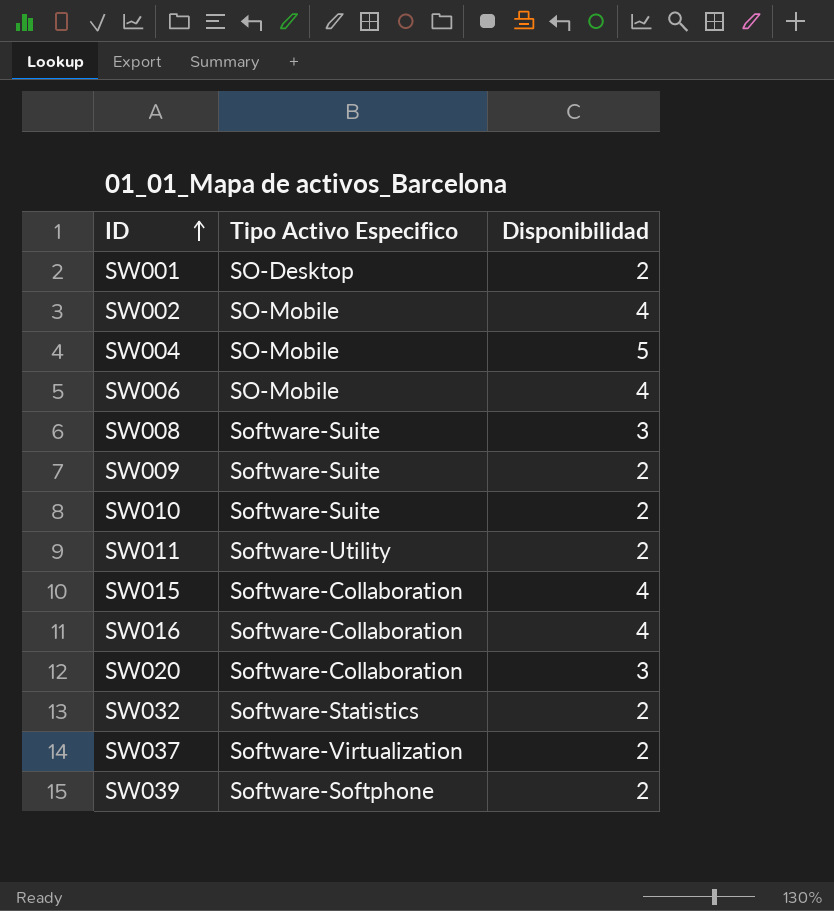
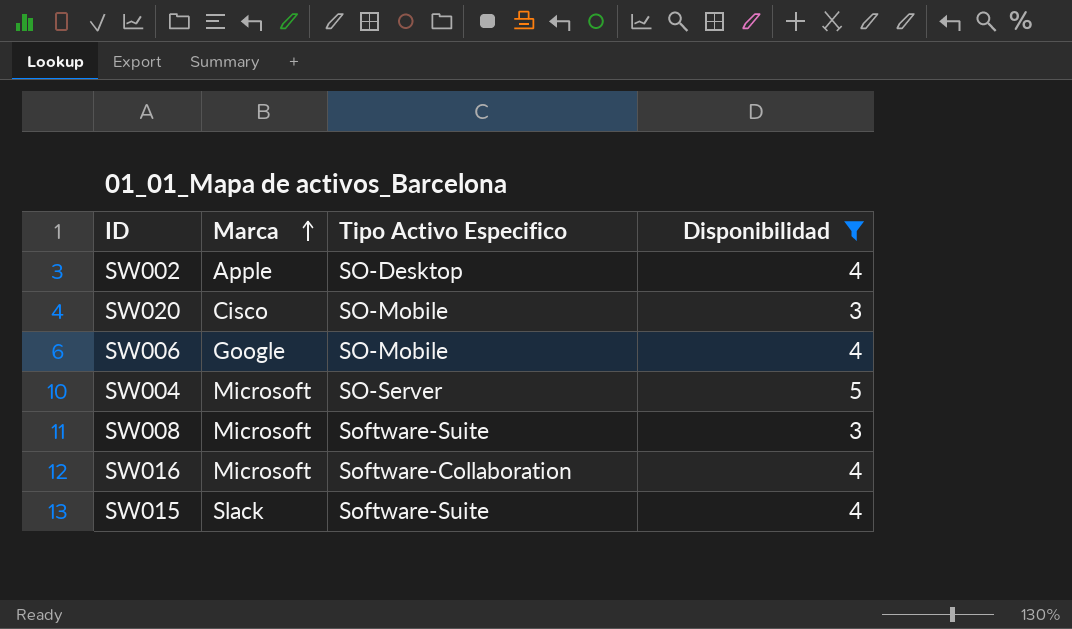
filter: none -> Disponibilidad != 2
row order: ID ascending -> Marca ascending
column Marca | position: none -> 2
SW002 | Tipo Activo Especifico: SO-Mobile -> SO-Desktop
SW020 | Tipo Activo Especifico: Software-Collaboration -> SO-Mobile
SW004 | Tipo Activo Especifico: SO-Mobile -> SO-Server
SW015 | Tipo Activo Especifico: Software-Collaboration -> Software-Suite

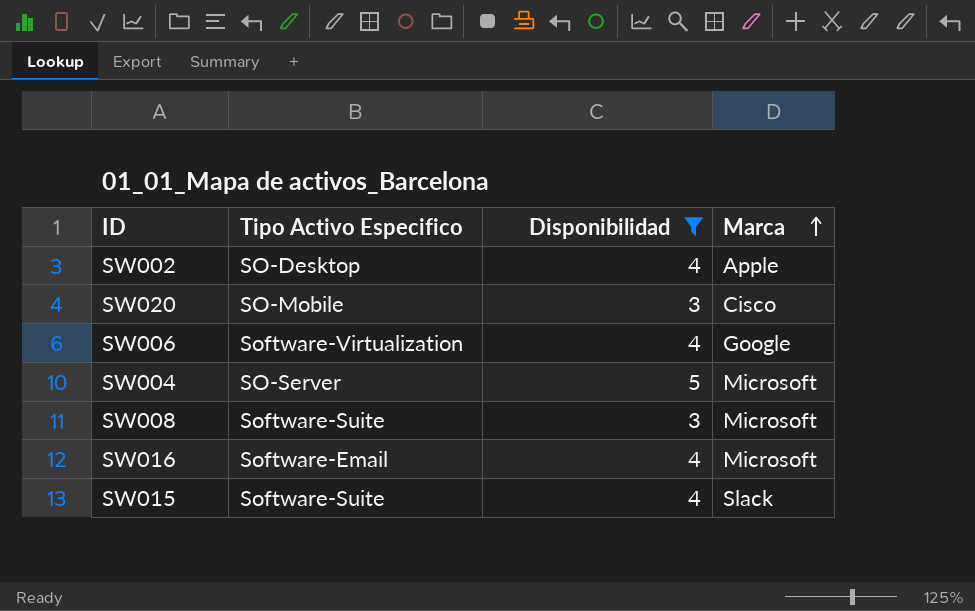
column Marca | position: 2 -> 4
SW006 | Tipo Activo Especifico: SO-Mobile -> Software-Virtualization
SW016 | Tipo Activo Especifico: Software-Collaboration -> Software-Email

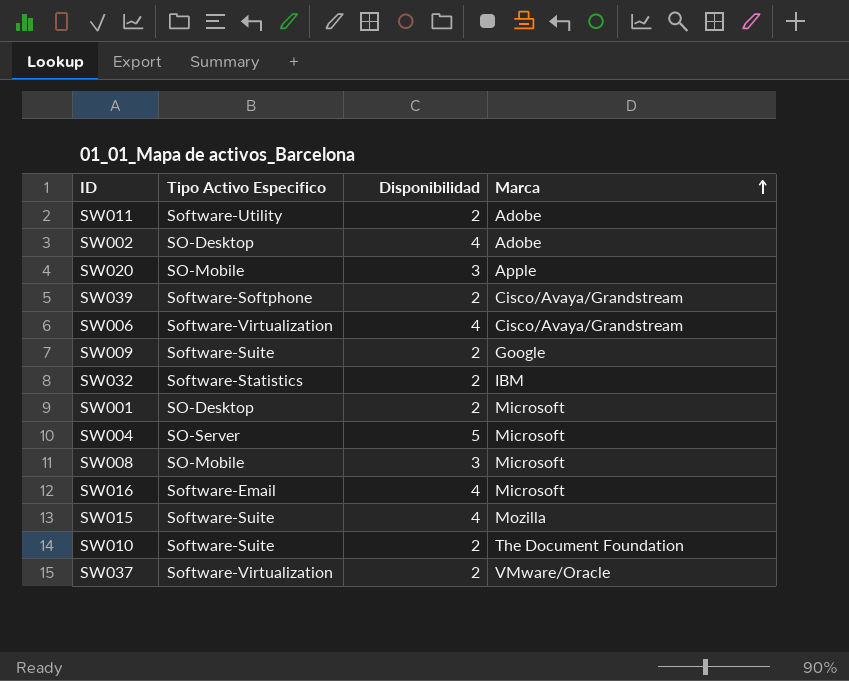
filter: Disponibilidad != 2 -> none
SW002 | Marca: Apple -> Adobe
SW020 | Marca: Cisco -> Apple
SW006 | Marca: Google -> Cisco/Avaya/Grandstream
SW008 | Tipo Activo Especifico: Software-Suite -> SO-Mobile
SW015 | Marca: Slack -> Mozilla

